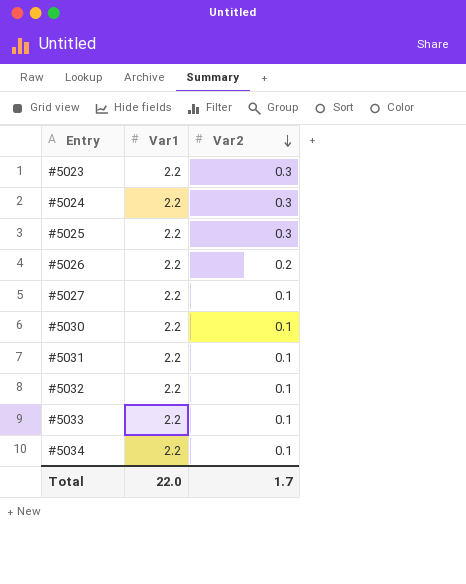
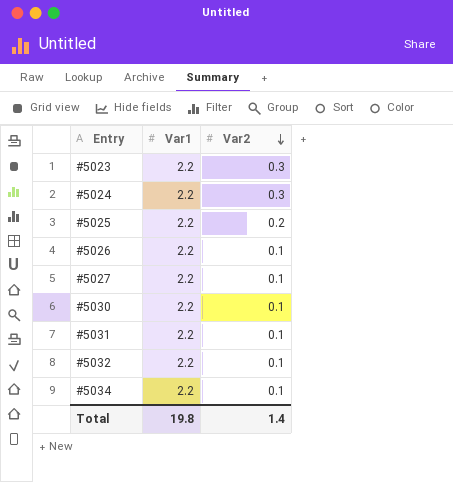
row #5033: 2.2 | 0.1 -> none
#5025 | Var2: 0.3 -> 0.2
#5026 | Var2: 0.2 -> 0.1
Total | Var1: 22.0 -> 19.8
Total | Var2: 1.7 -> 1.4

